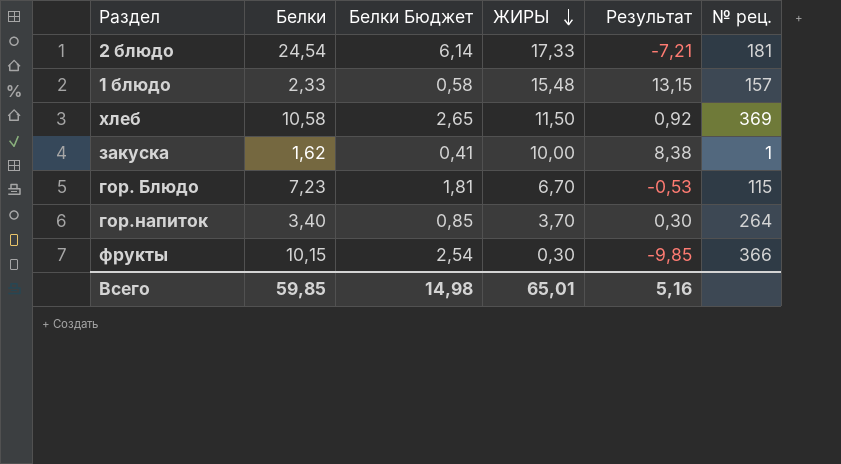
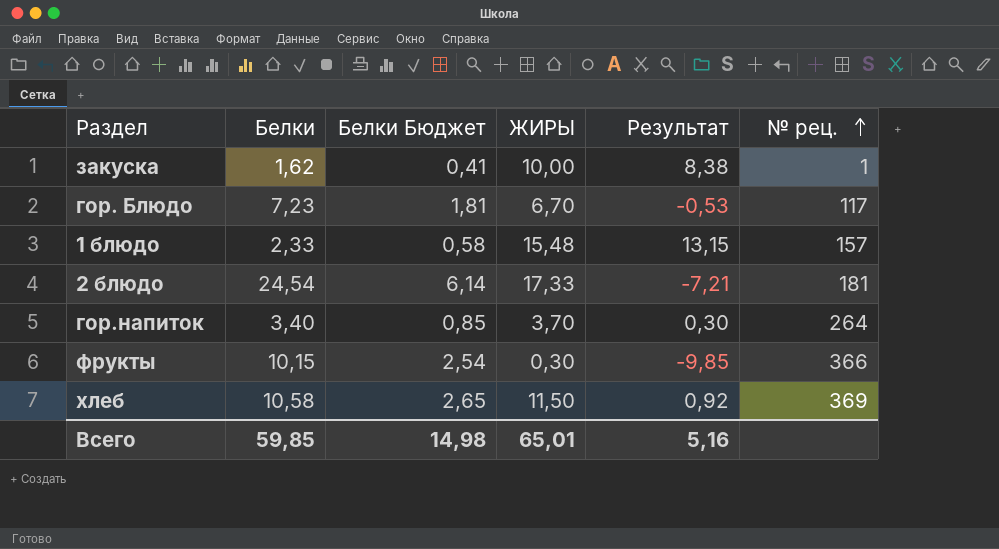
row order: ЖИРЫ descending -> № рец. ascending
гор. Блюдо | № рец.: 115 -> 117

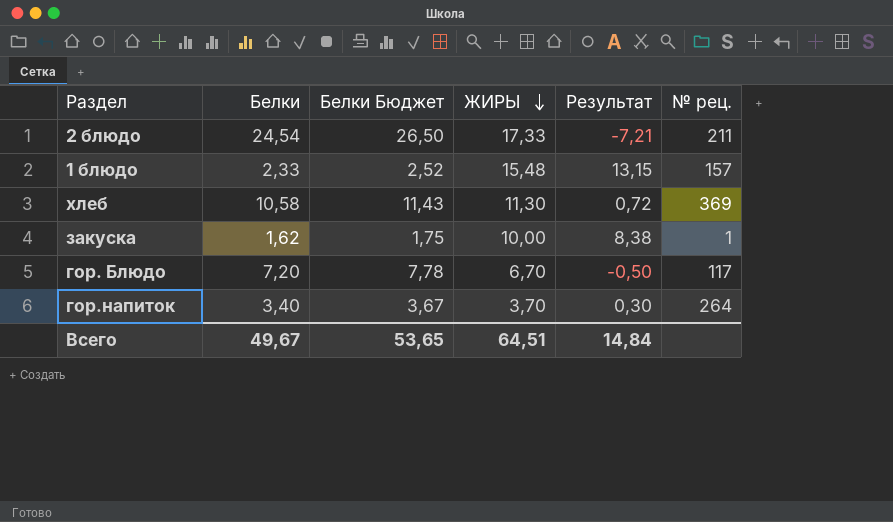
row order: № рец. ascending -> ЖИРЫ descending
column Белки Бюджет | formula: [Белки] * 0,25 -> [Белки] * 1,08
row фрукты: 10,15 | 2,54 | 0,30 | -9,85 | 366 -> none
2 блюдо | № рец.: 181 -> 211
хлеб | ЖИРЫ: 11,50 -> 11,30
хлеб | Результат: 0,92 -> 0,72
гор. Блюдо | Белки: 7,23 -> 7,20
гор. Блюдо | Результат: -0,53 -> -0,50
Всего | Белки: 59,85 -> 49,67
Всего | Белки Бюджет: 14,98 -> 53,65
Всего | ЖИРЫ: 65,01 -> 64,51
Всего | Результат: 5,16 -> 14,84

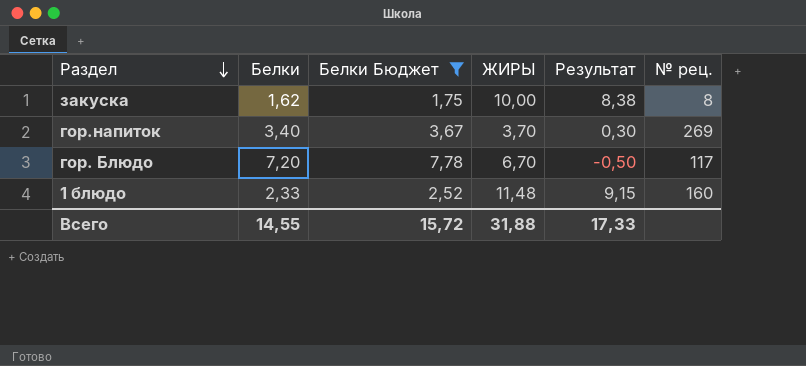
filter: none -> Белки Бюджет <= 7,78
row order: ЖИРЫ descending -> Раздел descending
закуска | № рец.: 1 -> 8
гор.напиток | № рец.: 264 -> 269
1 блюдо | ЖИРЫ: 15,48 -> 11,48
1 блюдо | Результат: 13,15 -> 9,15
1 блюдо | № рец.: 157 -> 160
Всего | Белки: 49,67 -> 14,55
Всего | Белки Бюджет: 53,65 -> 15,72
Всего | ЖИРЫ: 64,51 -> 31,88
Всего | Результат: 14,84 -> 17,33

